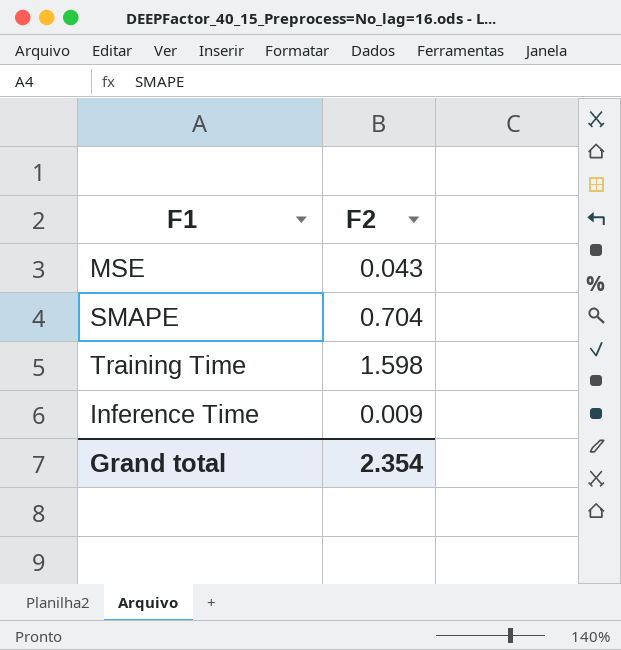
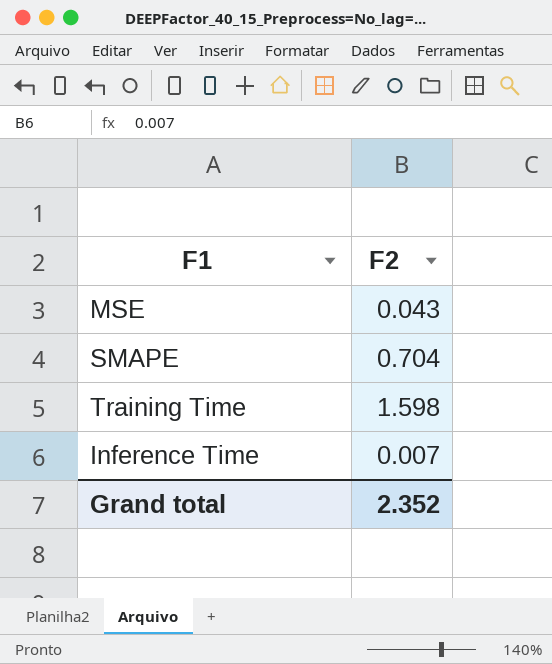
Inference Time | F2: 0.009 -> 0.007
Grand total | F2: 2.354 -> 2.352

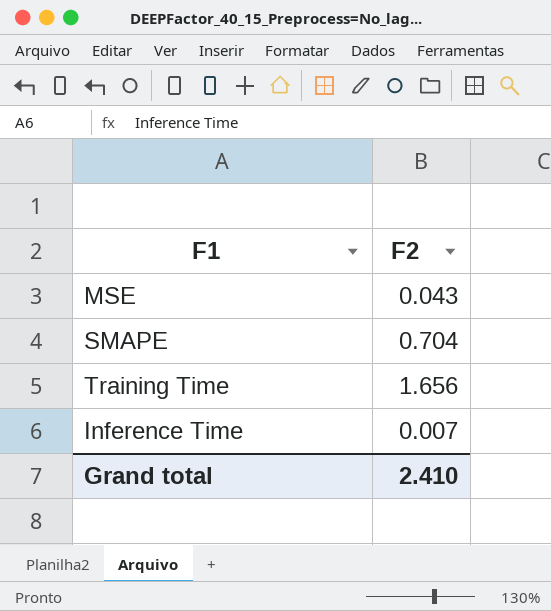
Training Time | F2: 1.598 -> 1.656
Grand total | F2: 2.352 -> 2.410

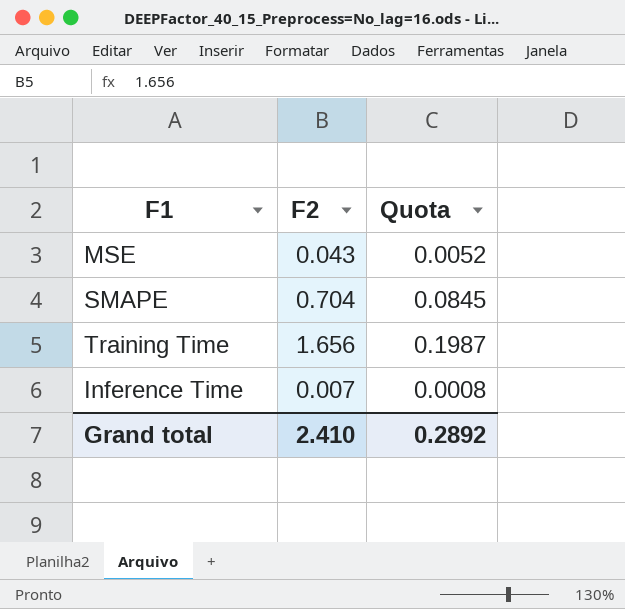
column Quota | formula: none -> [F2] * 0.12

